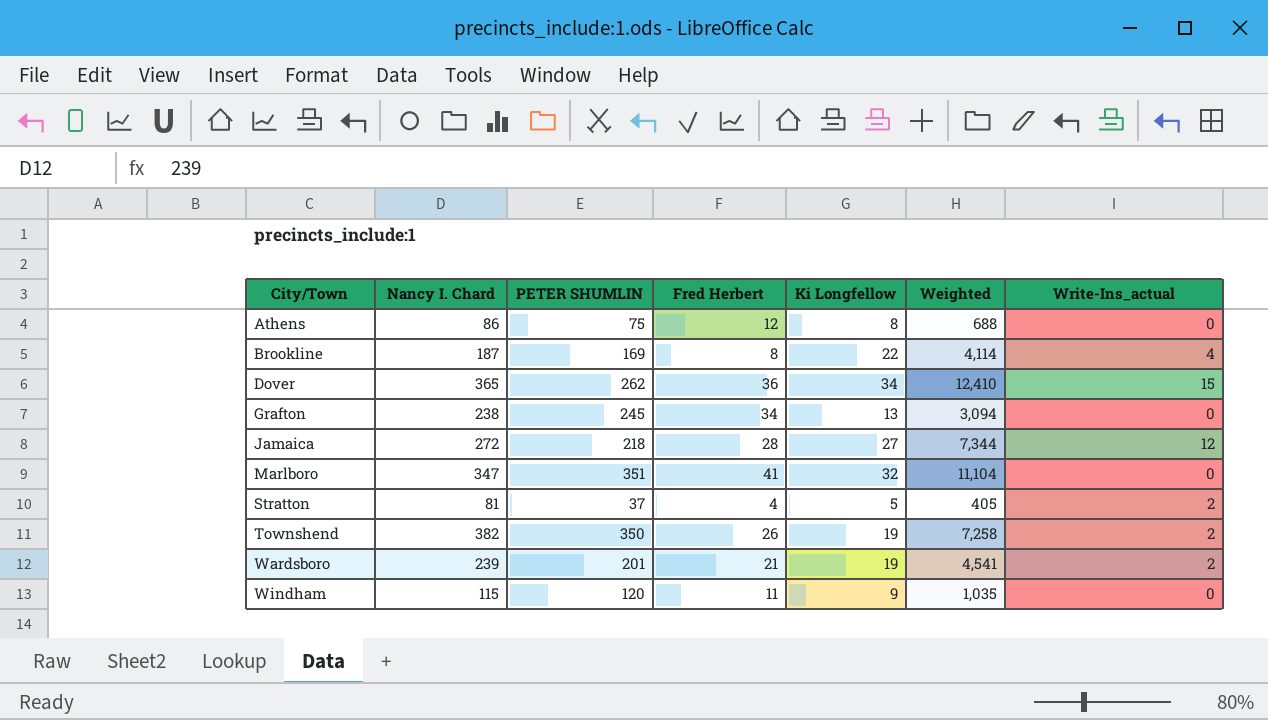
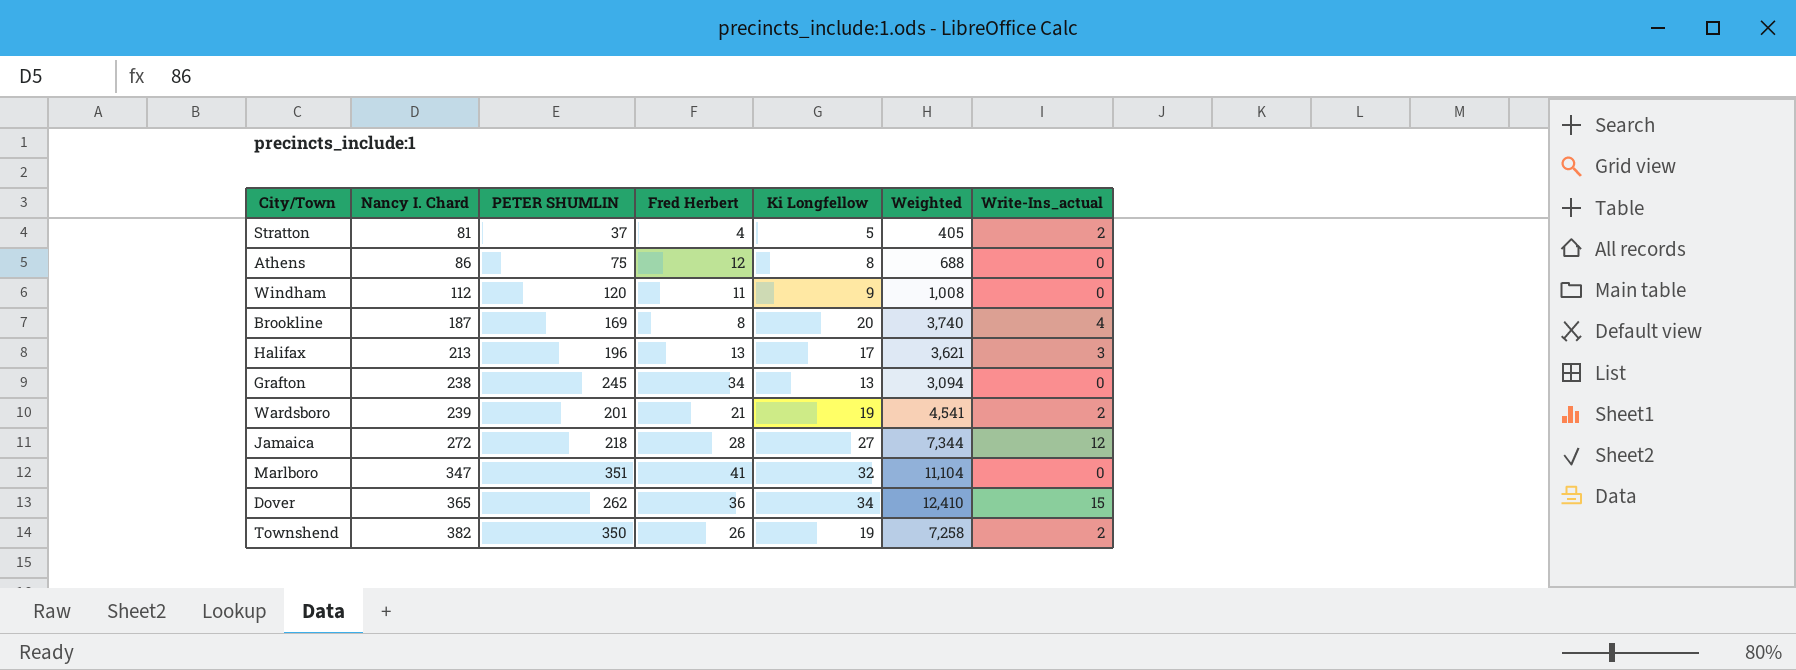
row order: City/Town ascending -> Nancy I. Chard ascending
Windham | Nancy I. Chard: 115 -> 112
Windham | Weighted: 1,035 -> 1,008
Brookline | Ki Longfellow: 22 -> 20
Brookline | Weighted: 4,114 -> 3,740
row Halifax: none -> 213 | 196 | 13 | 17 | 3,621 | 3

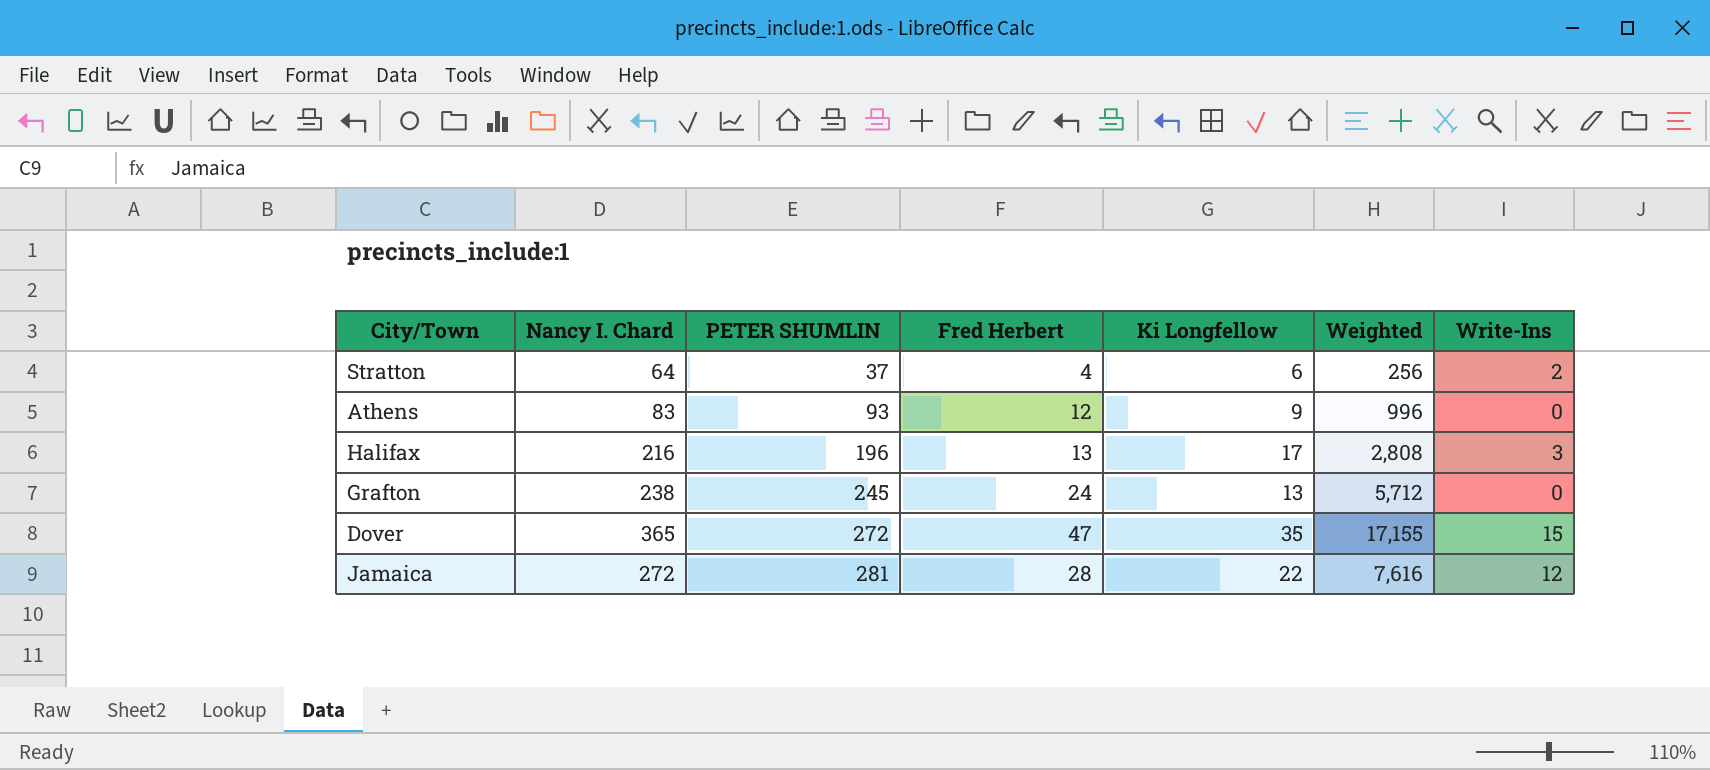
row order: Nancy I. Chard ascending -> PETER SHUMLIN ascending
column Weighted | formula: [Nancy I. Chard] * [Ki Longfellow] -> [Nancy I. Chard] * [Fred Herbert]
column name: Write-Ins_actual -> Write-Ins
row Windham: 112 | 120 | 11 | 9 | 1,008 | 0 -> none
row Brookline: 187 | 169 | 8 | 20 | 3,740 | 4 -> none
row Wardsboro: 239 | 201 | 21 | 19 | 4,541 | 2 -> none
row Marlboro: 347 | 351 | 41 | 32 | 11,104 | 0 -> none
row Townshend: 382 | 350 | 26 | 19 | 7,258 | 2 -> none
Stratton | Nancy I. Chard: 81 -> 64
Stratton | Ki Longfellow: 5 -> 6
Athens | Nancy I. Chard: 86 -> 83
Athens | PETER SHUMLIN: 75 -> 93
Athens | Ki Longfellow: 8 -> 9
Halifax | Nancy I. Chard: 213 -> 216
Grafton | Fred Herbert: 34 -> 24
Dover | PETER SHUMLIN: 262 -> 272
Dover | Fred Herbert: 36 -> 47
Dover | Ki Longfellow: 34 -> 35
Jamaica | PETER SHUMLIN: 218 -> 281
Jamaica | Ki Longfellow: 27 -> 22

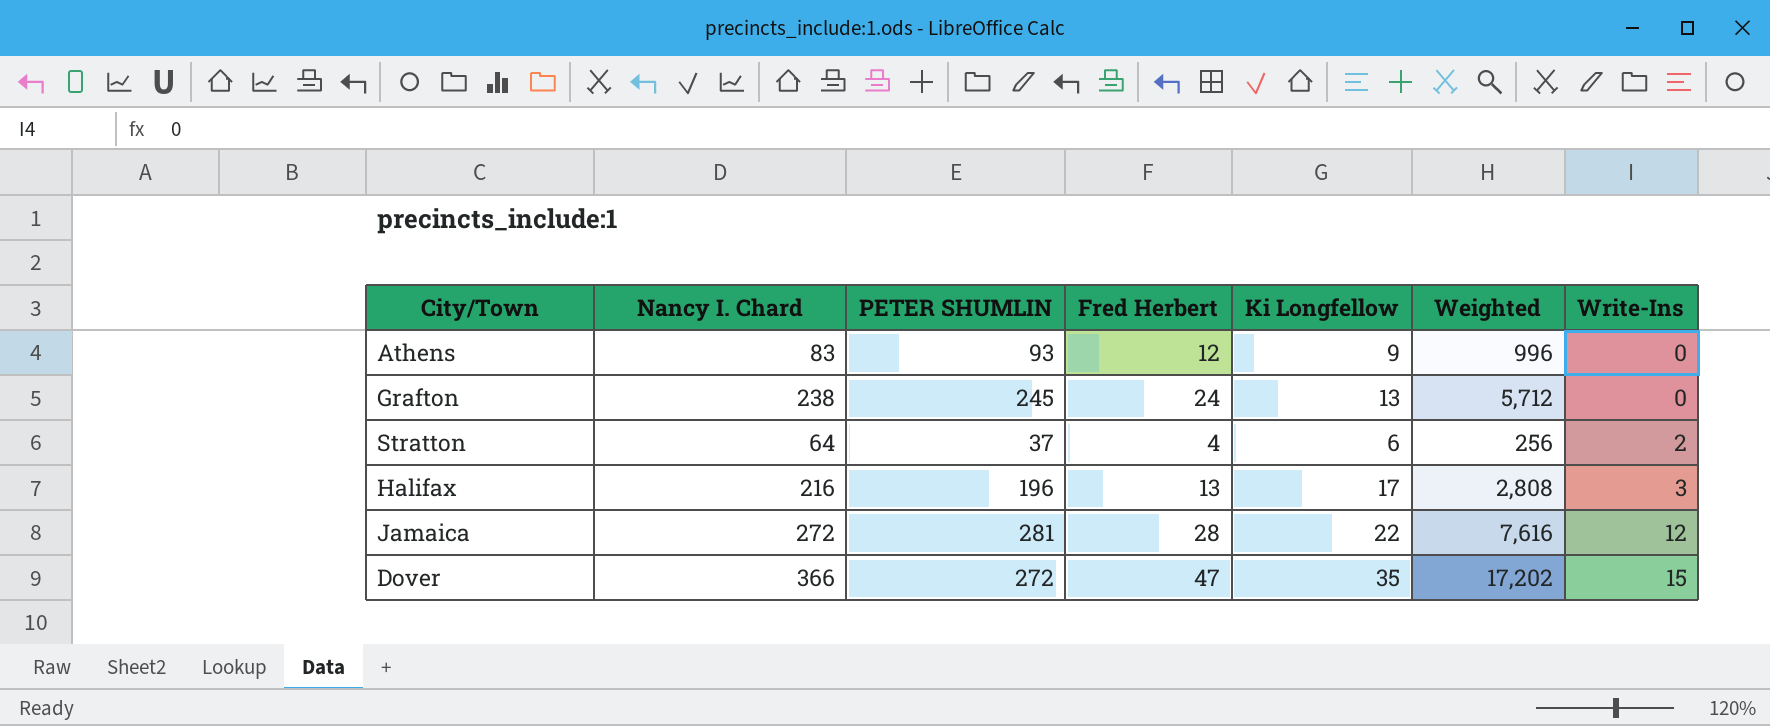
row order: PETER SHUMLIN ascending -> Write-Ins ascending
Dover | Nancy I. Chard: 365 -> 366
Dover | Weighted: 17,155 -> 17,202

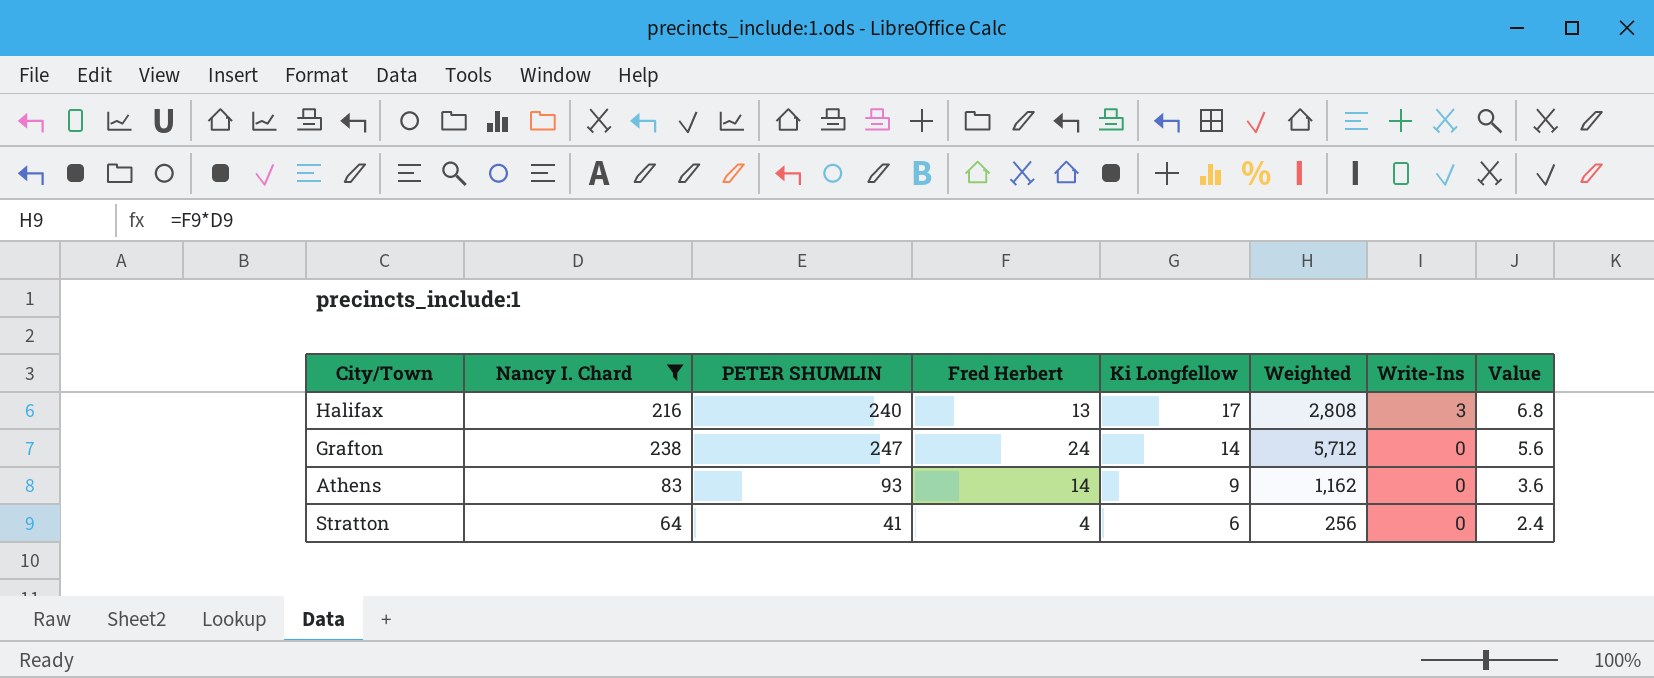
filter: none -> Nancy I. Chard <= 238
row order: Write-Ins ascending -> Ki Longfellow descending
column Value | formula: none -> [Ki Longfellow] * 0.4
Halifax | PETER SHUMLIN: 196 -> 240
Grafton | PETER SHUMLIN: 245 -> 247
Grafton | Ki Longfellow: 13 -> 14
Athens | Fred Herbert: 12 -> 14
Athens | Weighted: 996 -> 1,162
Stratton | PETER SHUMLIN: 37 -> 41
Stratton | Write-Ins: 2 -> 0

